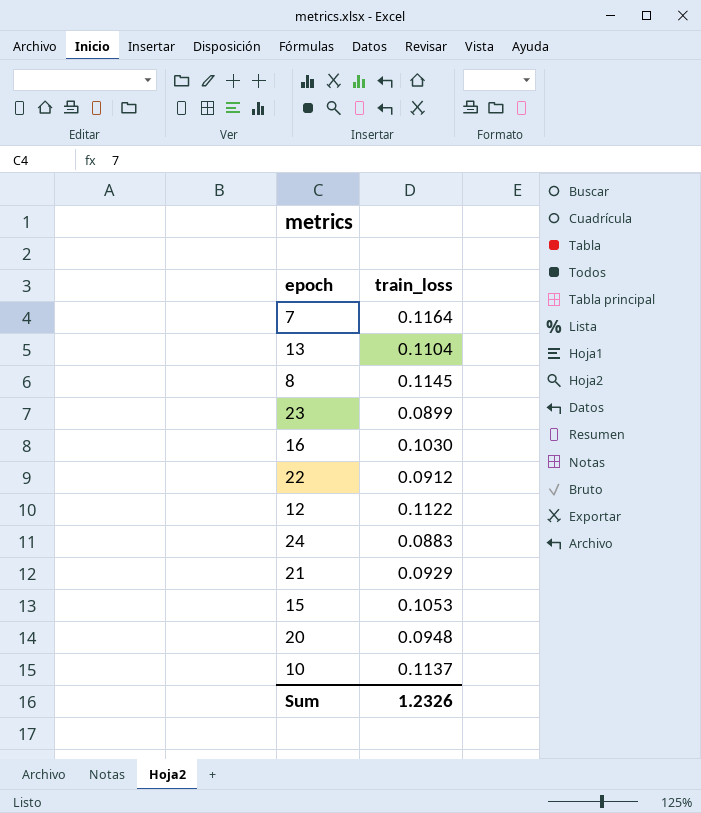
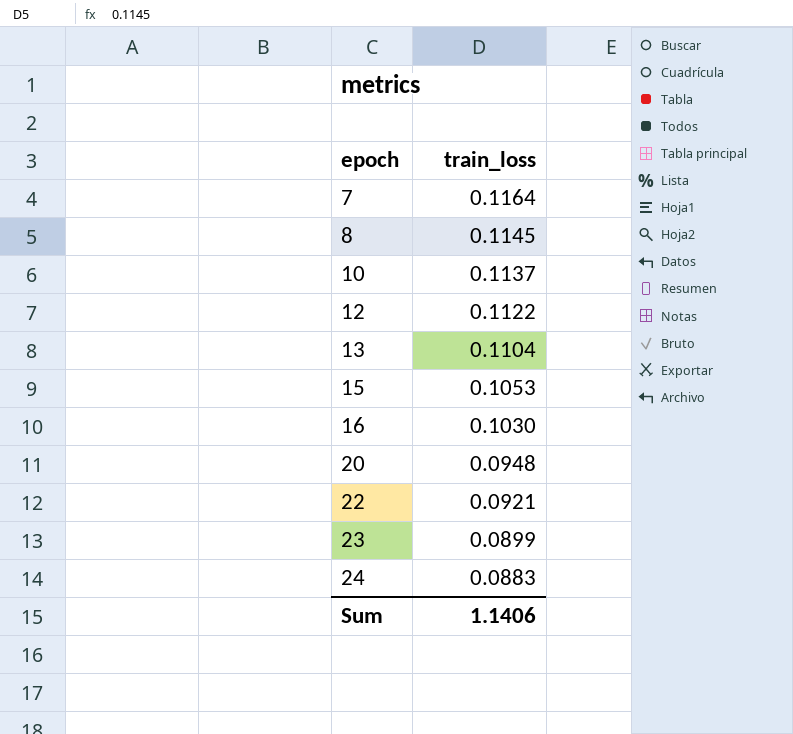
row order: none -> epoch ascending
row 21: 0.0929 -> none
22 | train_loss: 0.0912 -> 0.0921
Sum | train_loss: 1.2326 -> 1.1406

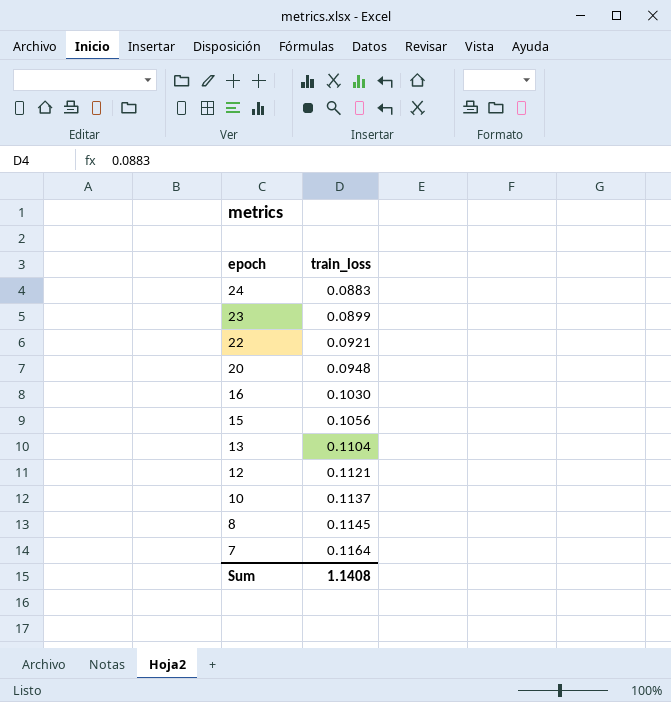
row order: epoch ascending -> epoch descending
15 | train_loss: 0.1053 -> 0.1056
12 | train_loss: 0.1122 -> 0.1121
Sum | train_loss: 1.1406 -> 1.1408

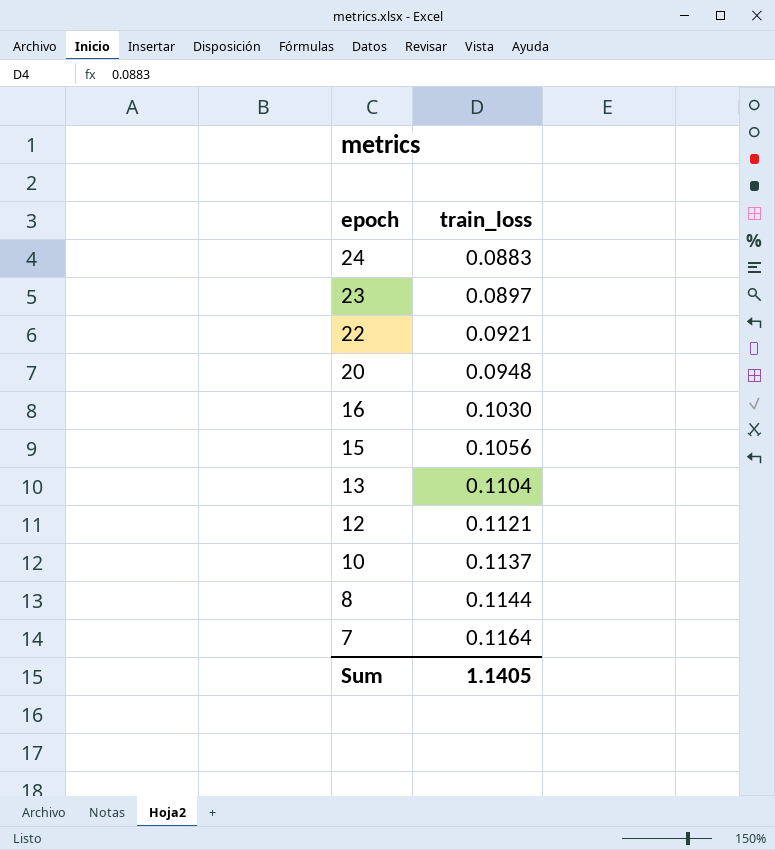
23 | train_loss: 0.0899 -> 0.0897
8 | train_loss: 0.1145 -> 0.1144
Sum | train_loss: 1.1408 -> 1.1405

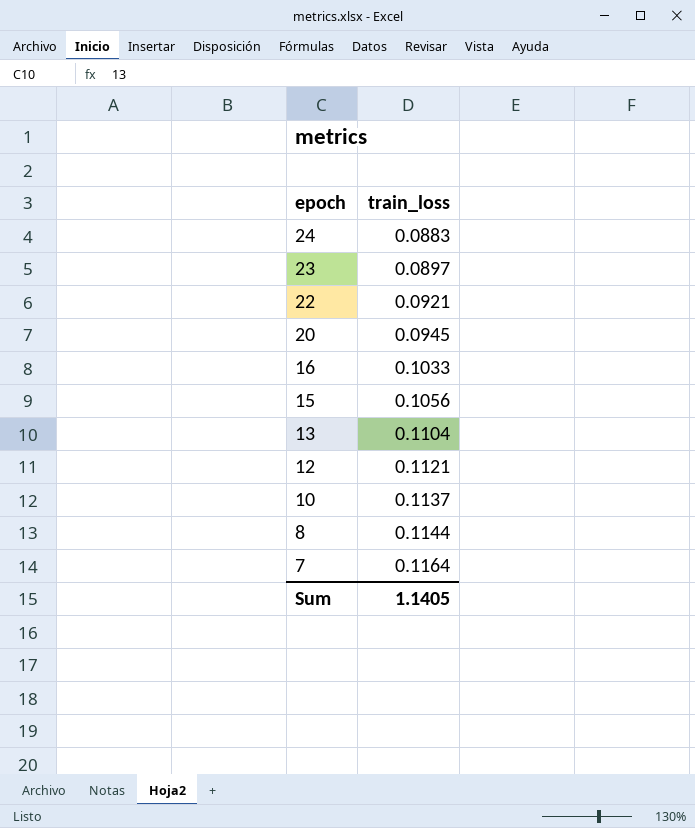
20 | train_loss: 0.0948 -> 0.0945
16 | train_loss: 0.1030 -> 0.1033

